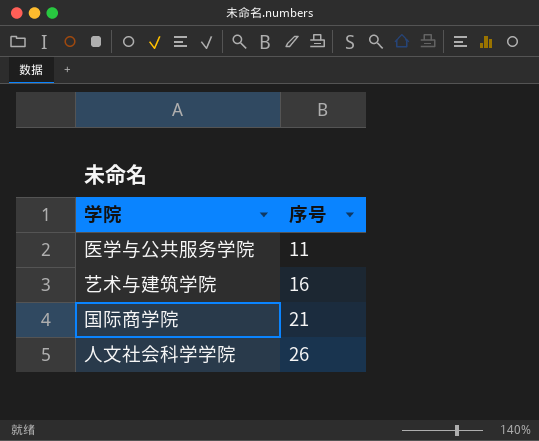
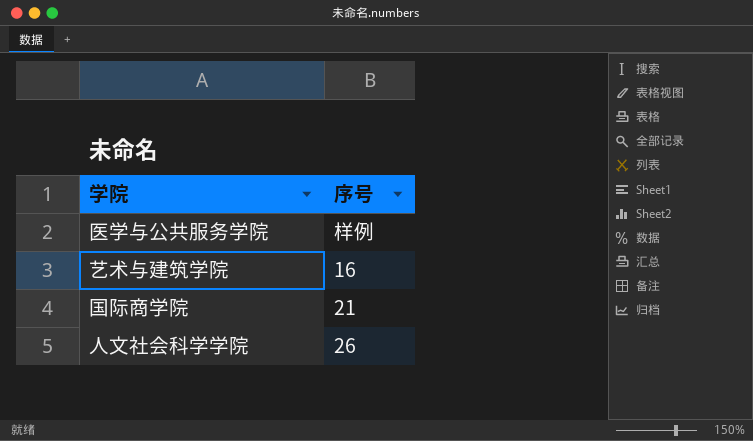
医学与公共服务学院 | 序号: 11 -> 样例

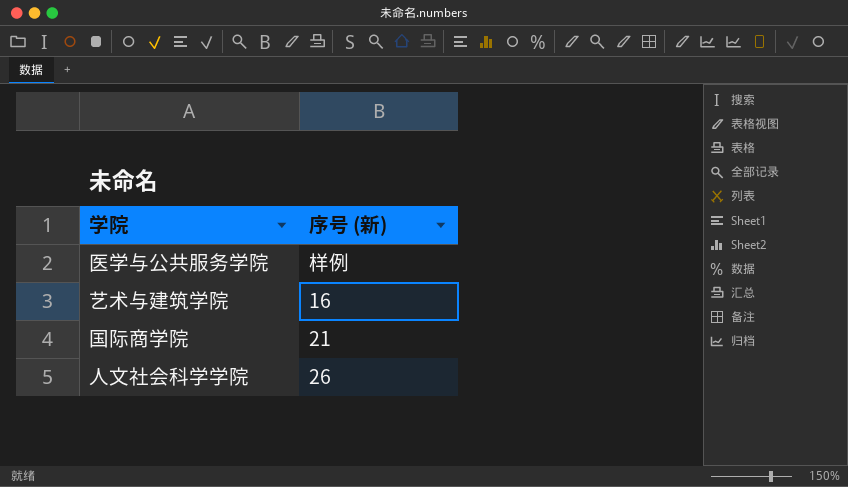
column name: 序号 -> 序号 (新)

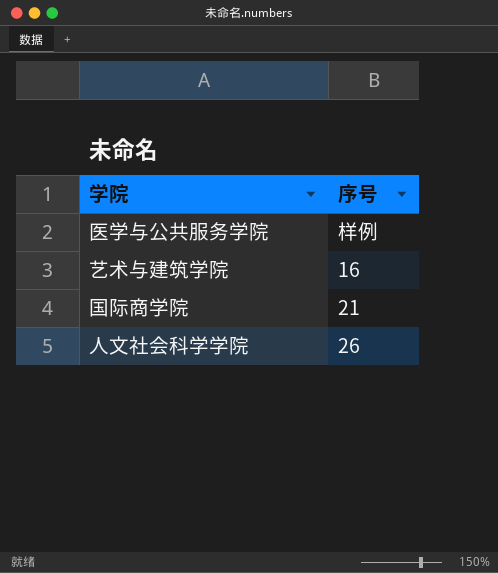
column name: 序号 (新) -> 序号

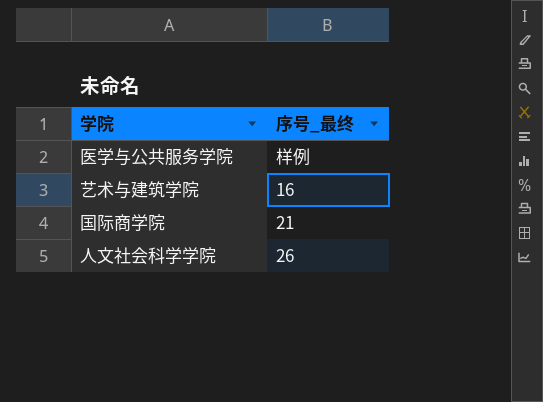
column name: 序号 -> 序号_最终

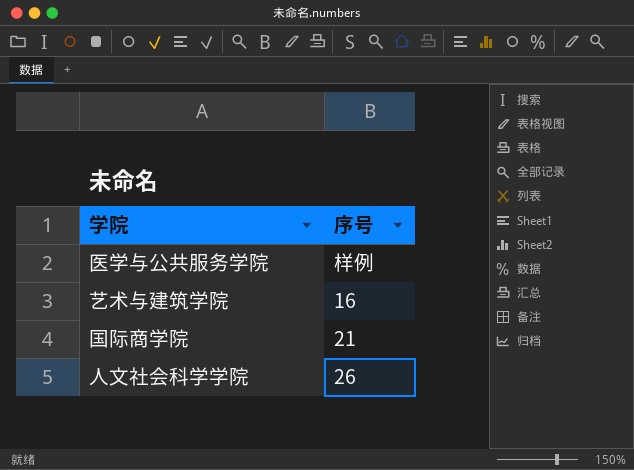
column name: 序号_最终 -> 序号

